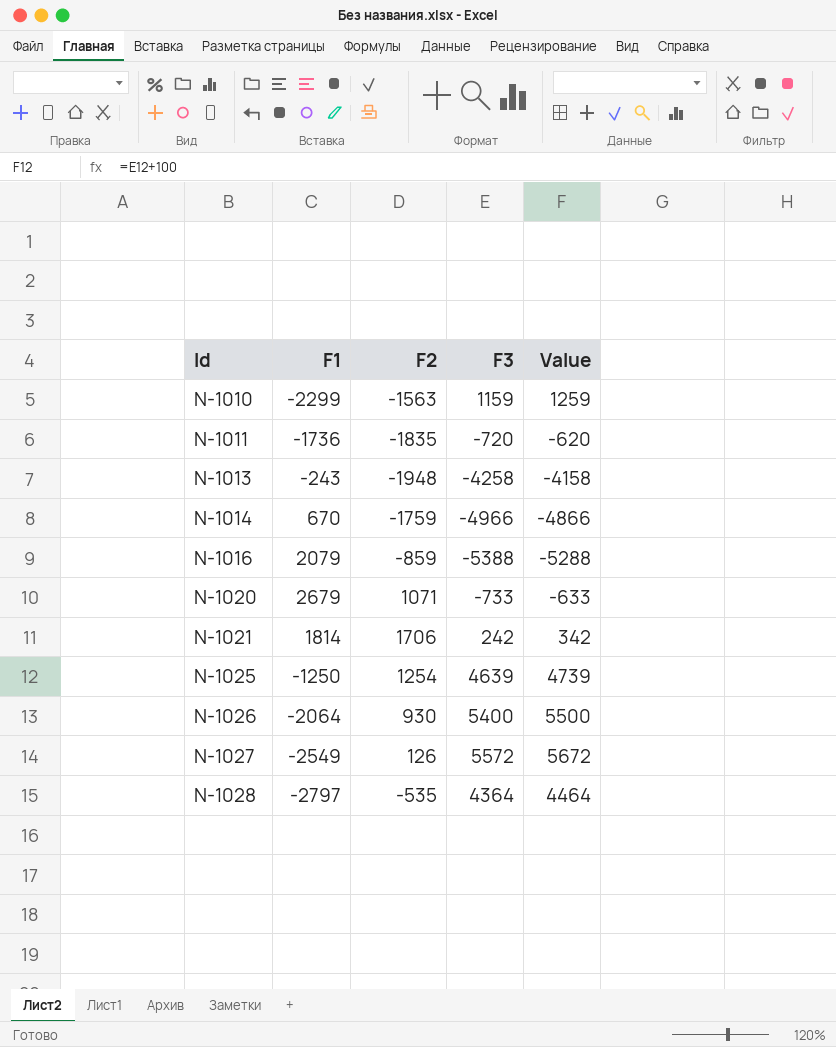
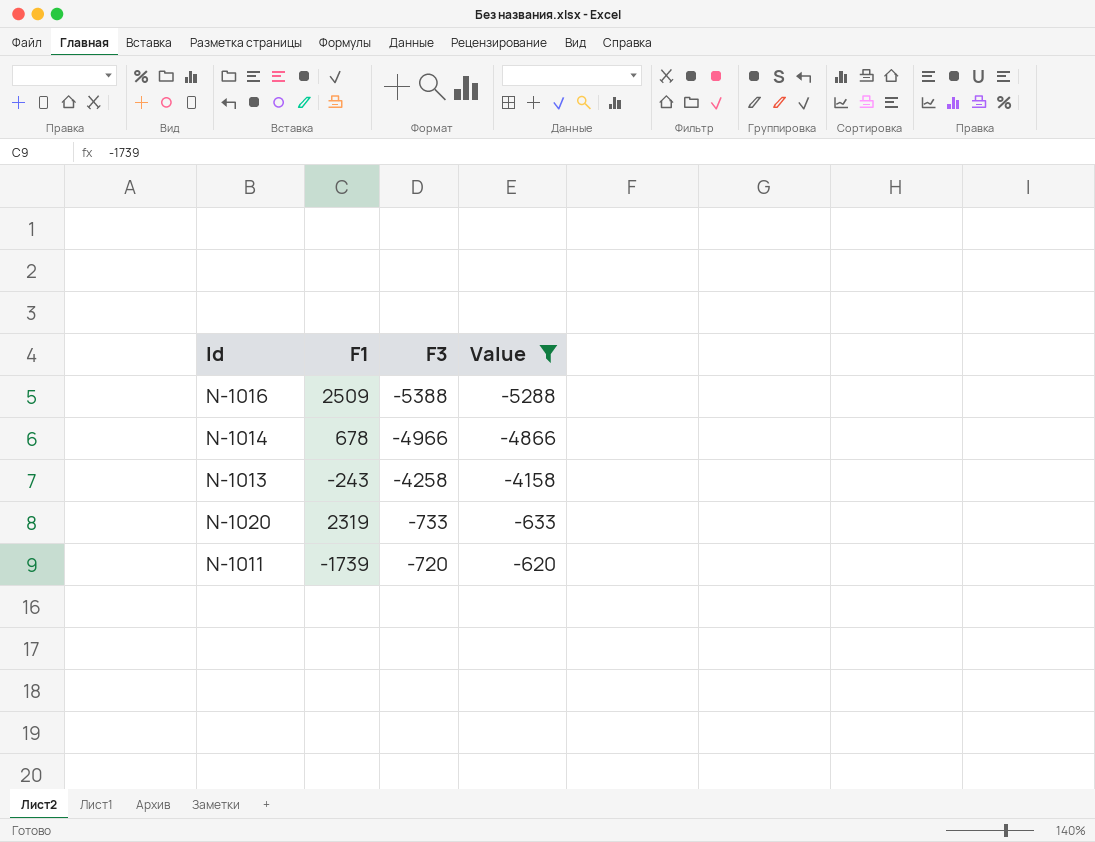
filter: none -> Value <= -620
row order: Id ascending -> F3 ascending
column F2 | position: 3 -> none
N-1016 | F1: 2079 -> 2509
N-1014 | F1: 670 -> 678
N-1020 | F1: 2679 -> 2319
N-1011 | F1: -1736 -> -1739

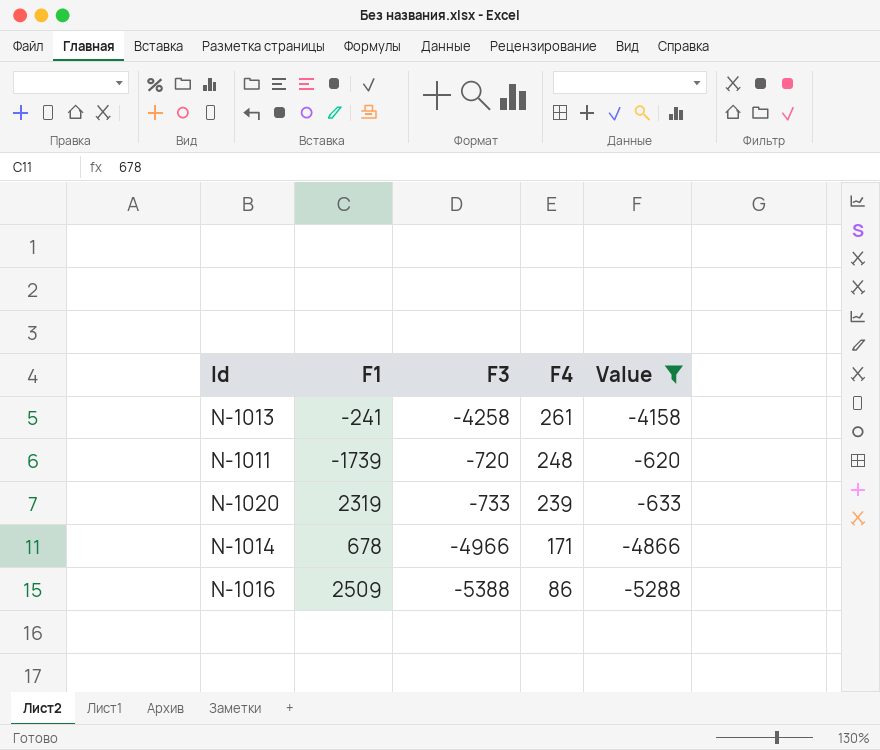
row order: F3 ascending -> F4 descending
column F4 | position: none -> 4
N-1013 | F1: -243 -> -241

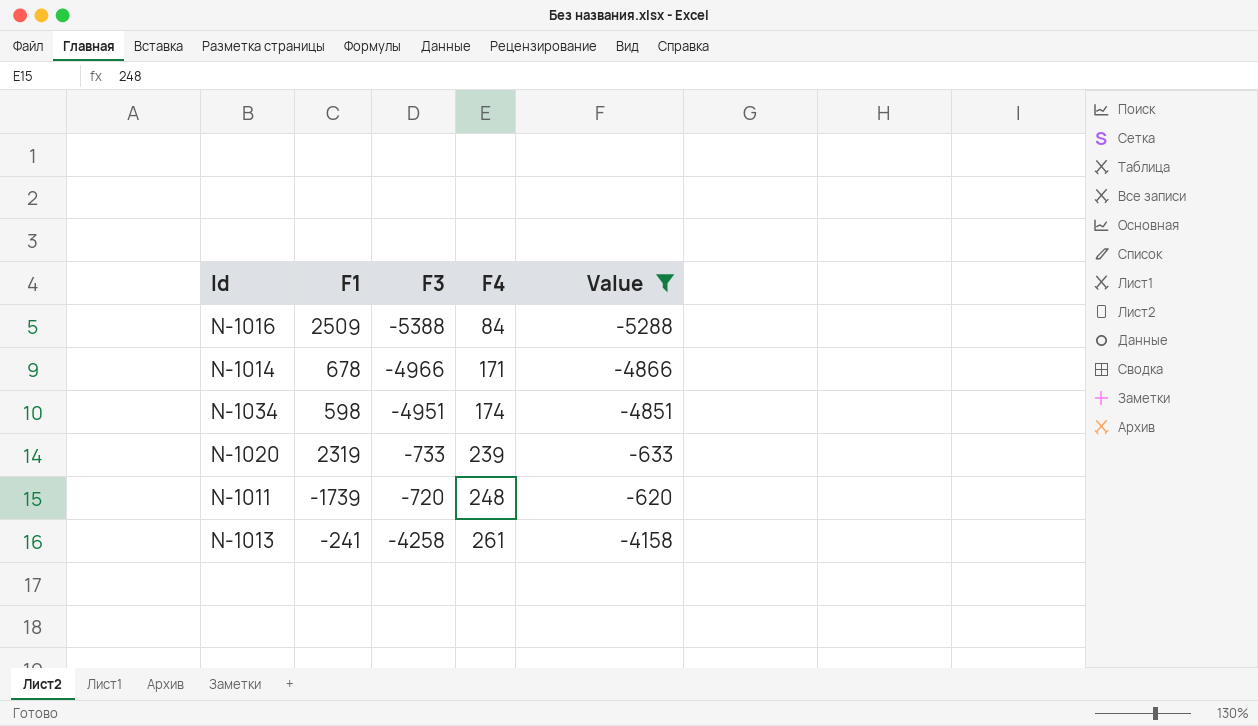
row order: F4 descending -> F4 ascending
N-1016 | F4: 86 -> 84
row N-1034: none -> 598 | -4951 | 174 | -4851

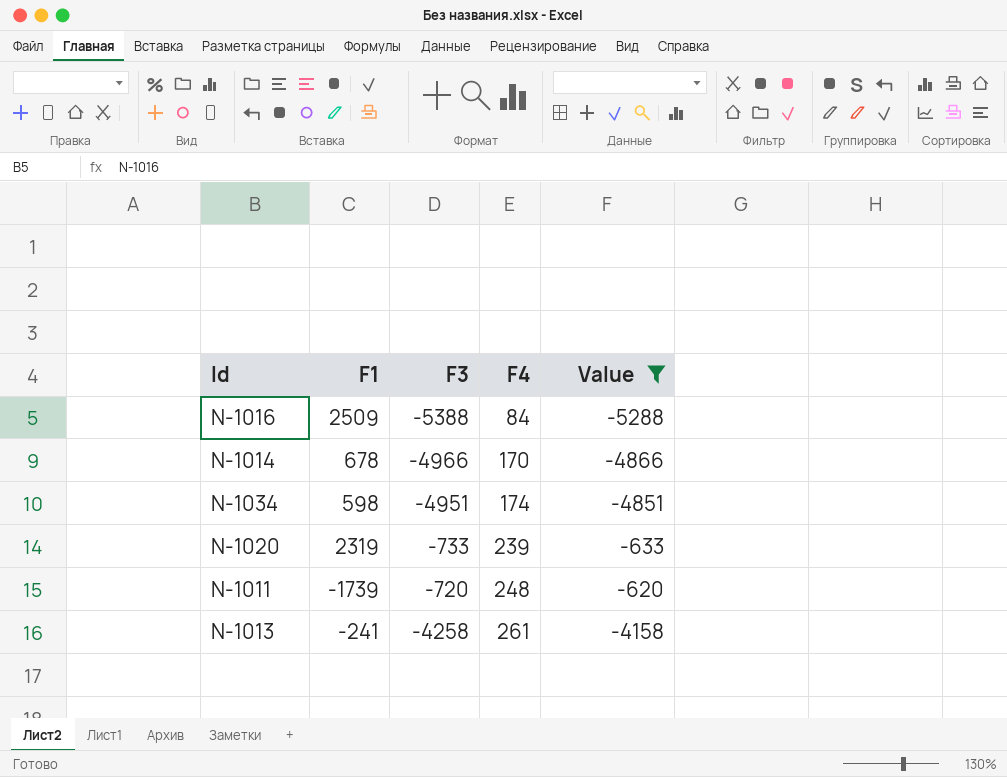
N-1014 | F4: 171 -> 170

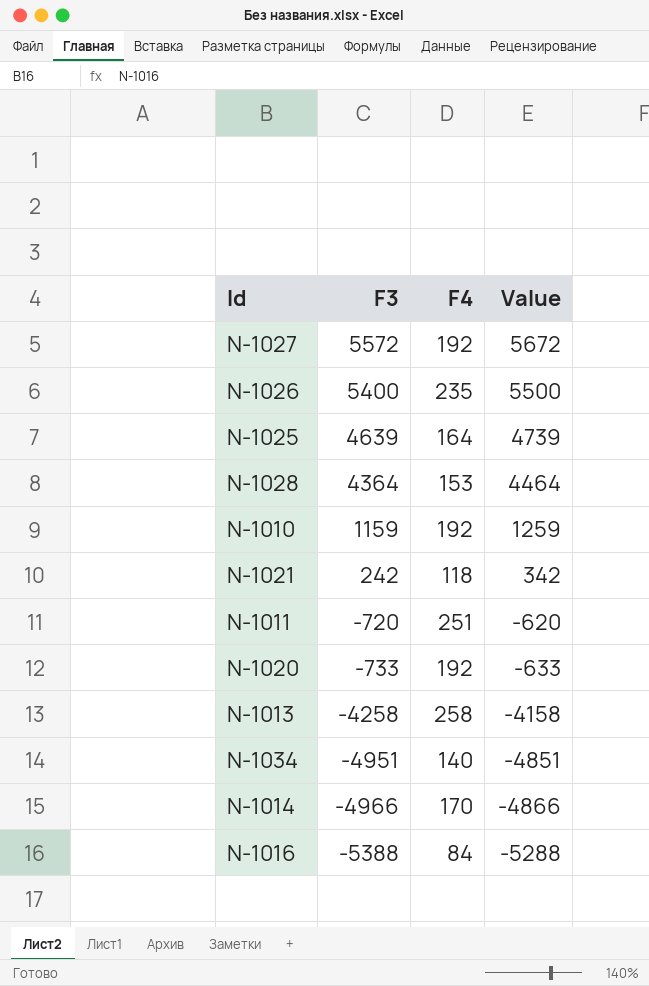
filter: Value <= -620 -> none
row order: F4 ascending -> F3 descending
column F1 | position: 2 -> none
N-1011 | F4: 248 -> 251
N-1020 | F4: 239 -> 192
N-1013 | F4: 261 -> 258
N-1034 | F4: 174 -> 140

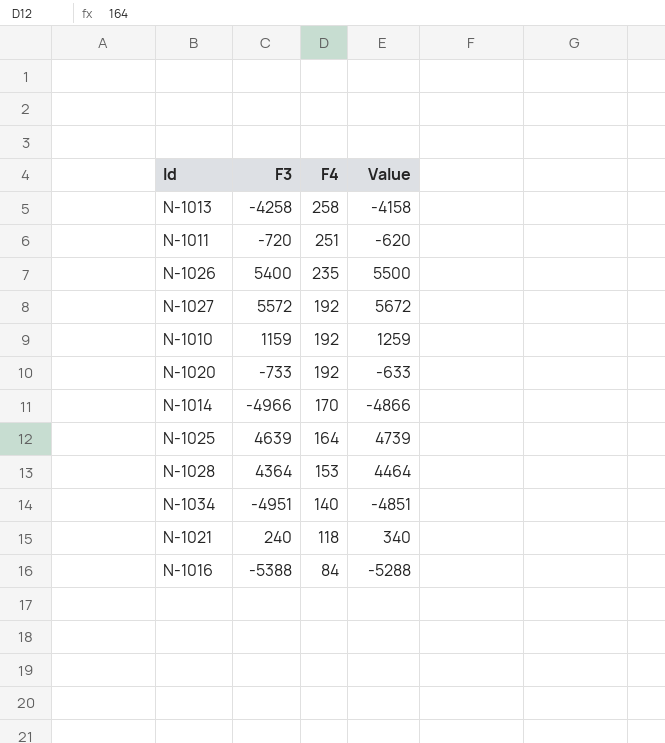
row order: F3 descending -> F4 descending
N-1021 | F3: 242 -> 240
N-1021 | Value: 342 -> 340

